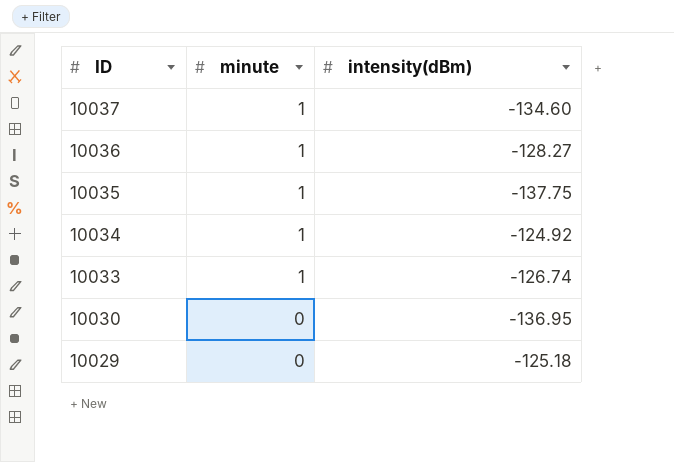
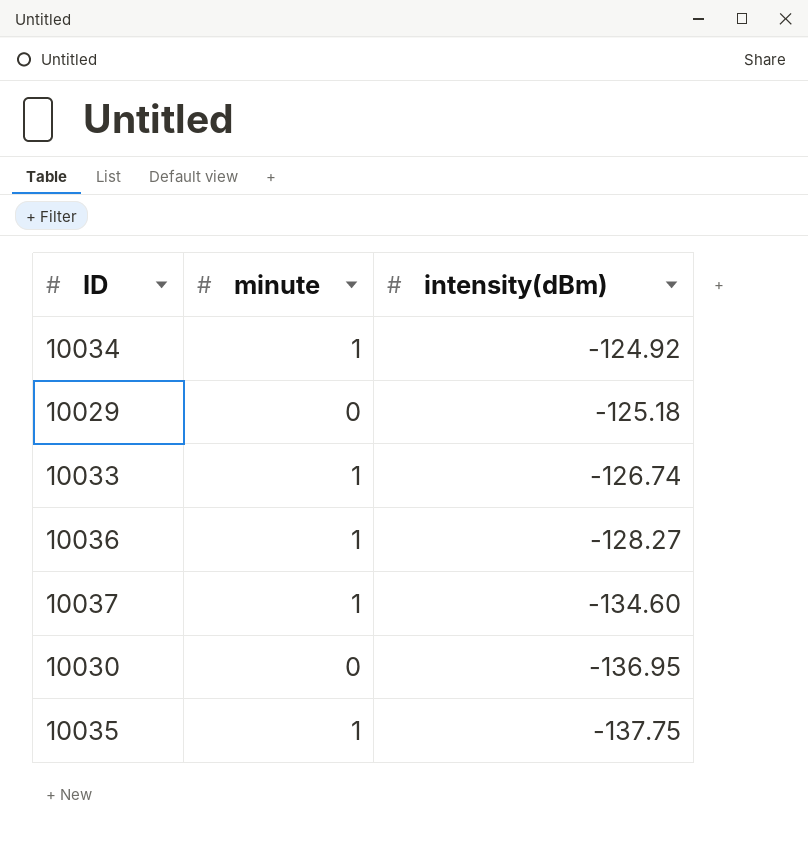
row order: ID descending -> intensity(dBm) descending

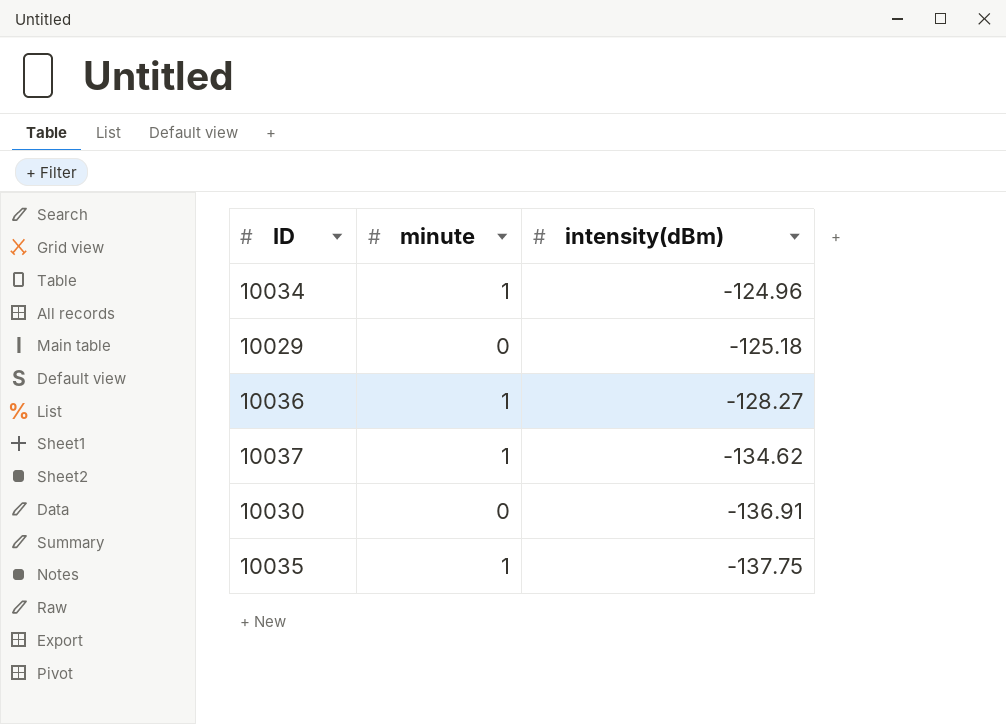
row 10033: 1 | -126.74 -> none
10034 | intensity(dBm): -124.92 -> -124.96
10037 | intensity(dBm): -134.60 -> -134.62
10030 | intensity(dBm): -136.95 -> -136.91

